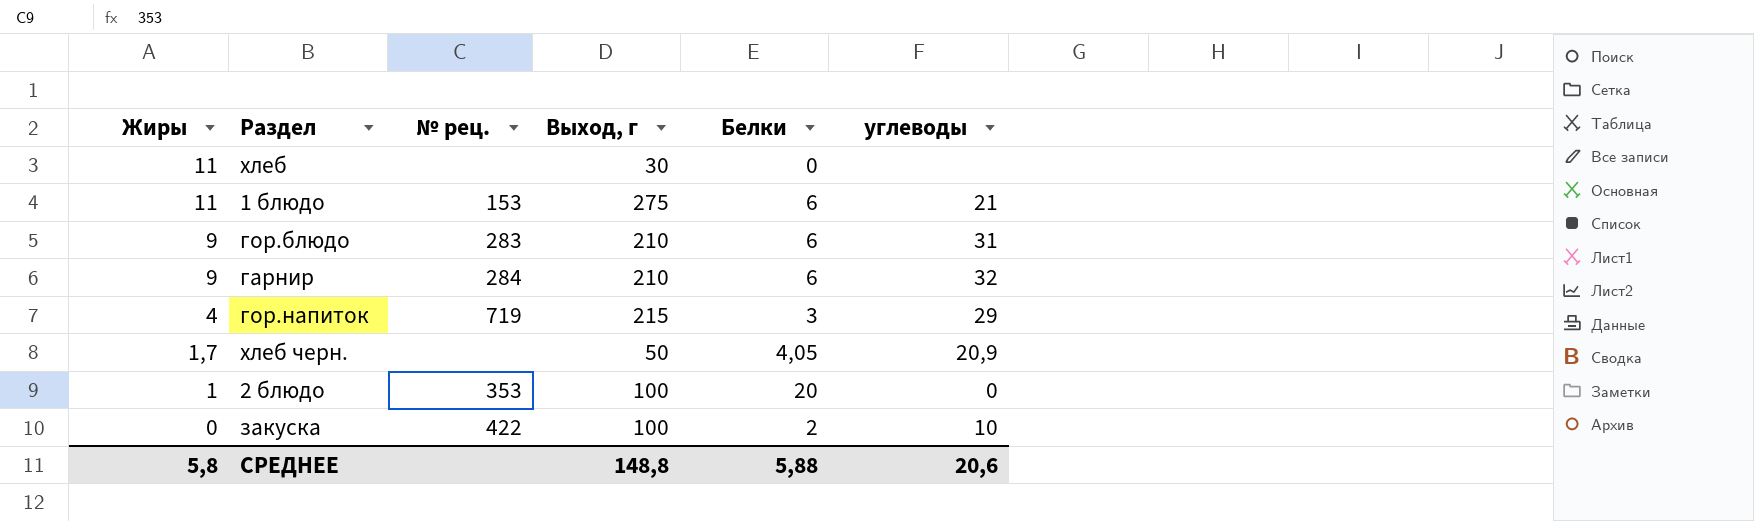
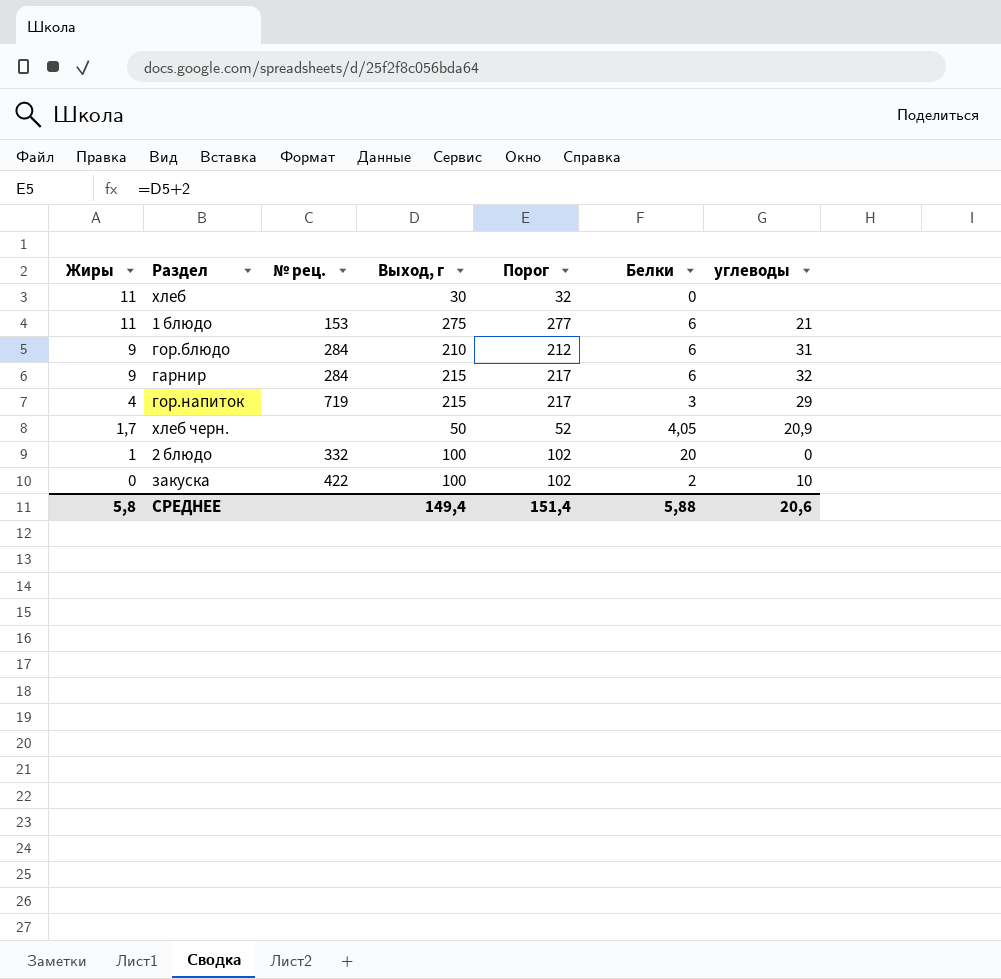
column Порог | formula: none -> [Выход, г] + 2
гор.блюдо | № рец.: 283 -> 284
гарнир | Выход, г: 210 -> 215
2 блюдо | № рец.: 353 -> 332
СРЕДНЕЕ | Выход, г: 148,8 -> 149,4

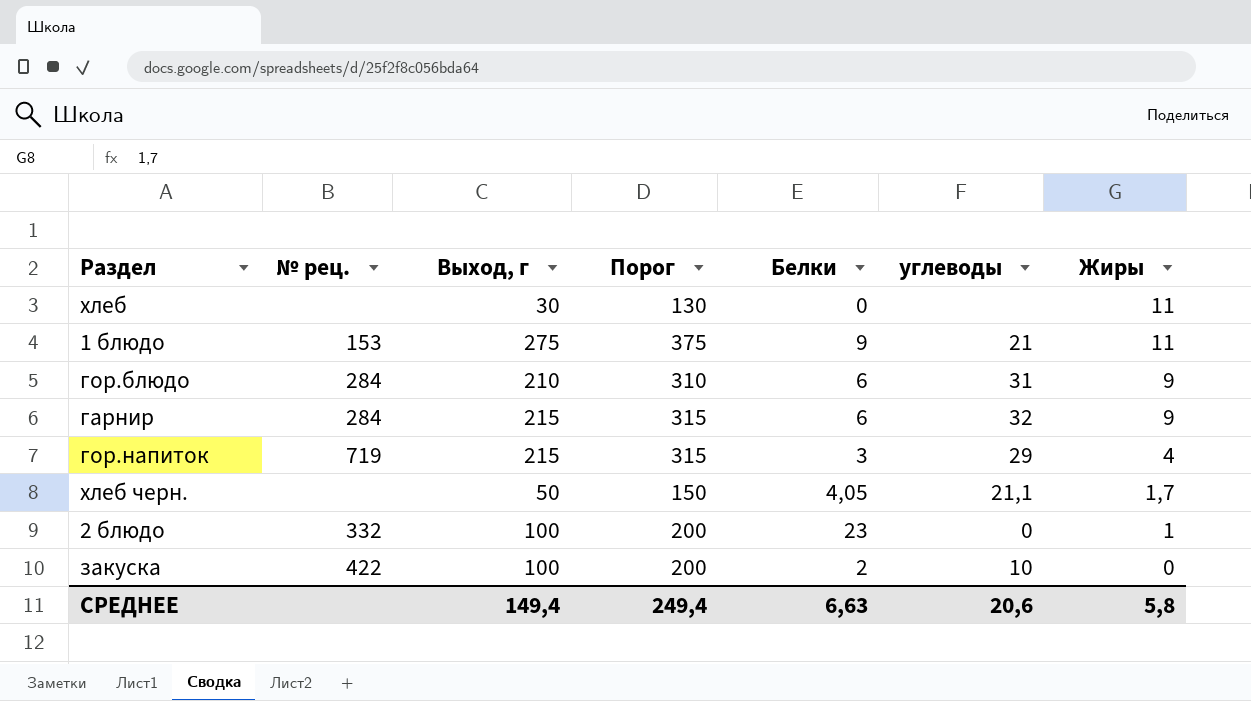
column Порог | formula: [Выход, г] + 2 -> [Выход, г] + 100
column Жиры | position: 1 -> 7
1 блюдо | Белки: 6 -> 9
хлеб черн. | углеводы: 20,9 -> 21,1
2 блюдо | Белки: 20 -> 23
СРЕДНЕЕ | Порог: 151,4 -> 249,4
СРЕДНЕЕ | Белки: 5,88 -> 6,63

